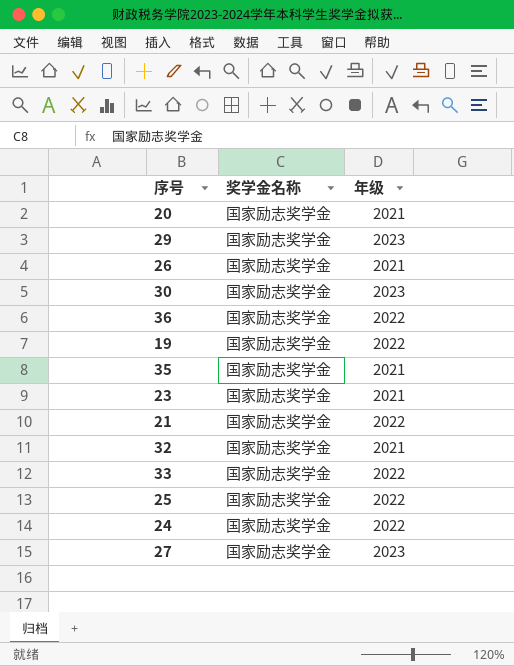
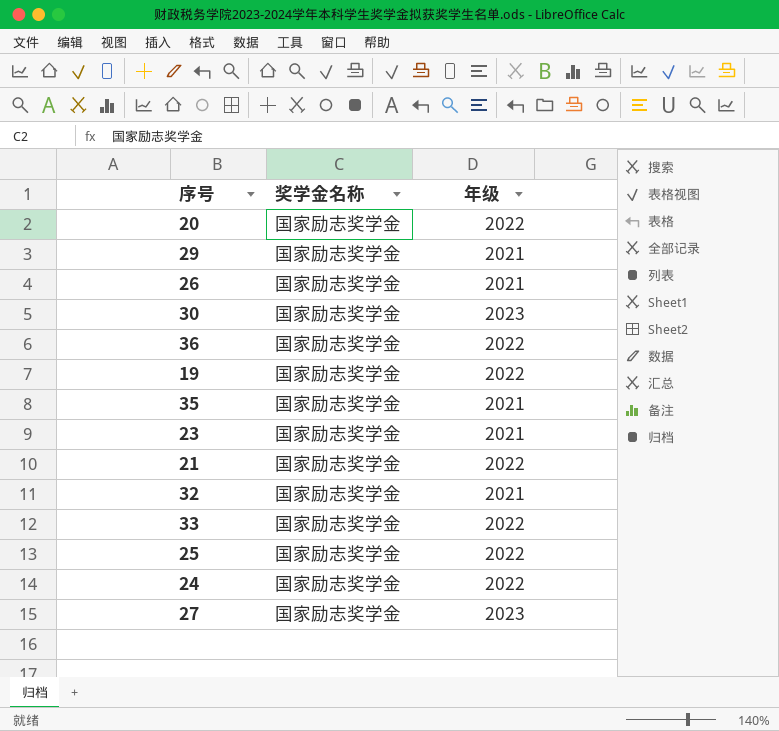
20 | 年级: 2021 -> 2022
29 | 年级: 2023 -> 2021

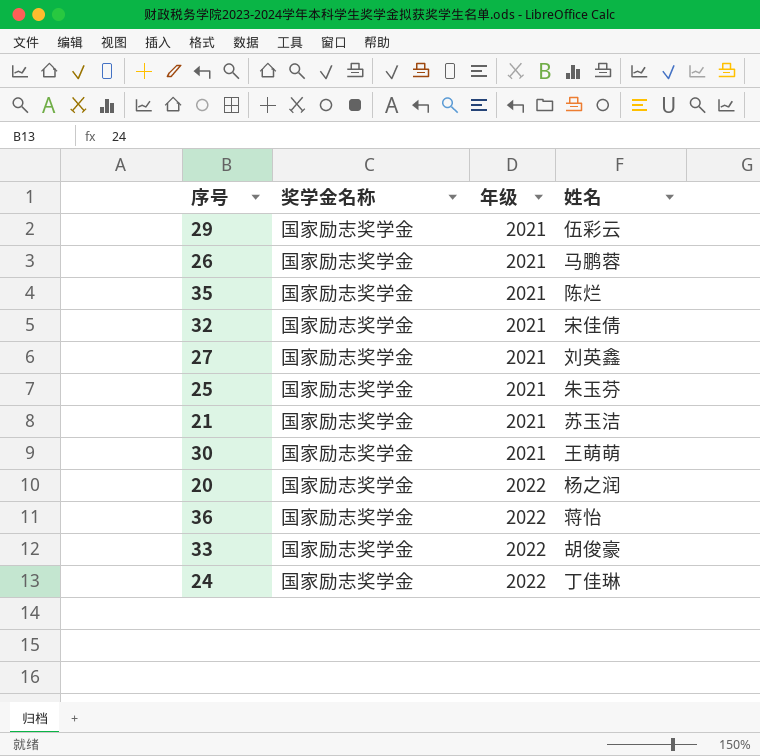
row order: none -> 年级 ascending
column 姓名 | position: none -> 4
row 19: 国家励志奖学金 | 2022 -> none
row 23: 国家励志奖学金 | 2021 -> none
27 | 年级: 2023 -> 2021
25 | 年级: 2022 -> 2021
21 | 年级: 2022 -> 2021
30 | 年级: 2023 -> 2021

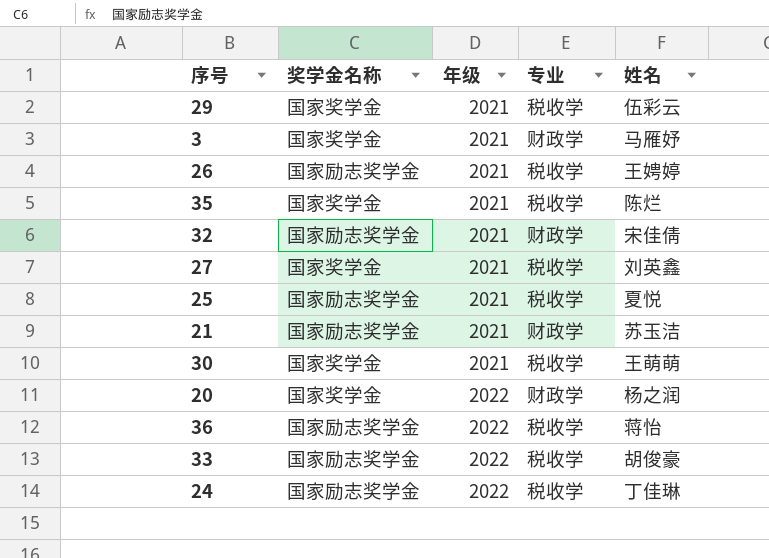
column 专业 | position: none -> 4
29 | 奖学金名称: 国家励志奖学金 -> 国家奖学金
row 3: none -> 国家奖学金 | 2021 | 财政学 | 马雁妤
26 | 姓名: 马鹏蓉 -> 王娉婷
35 | 奖学金名称: 国家励志奖学金 -> 国家奖学金
27 | 奖学金名称: 国家励志奖学金 -> 国家奖学金
25 | 姓名: 朱玉芬 -> 夏悦
30 | 奖学金名称: 国家励志奖学金 -> 国家奖学金
20 | 奖学金名称: 国家励志奖学金 -> 国家奖学金

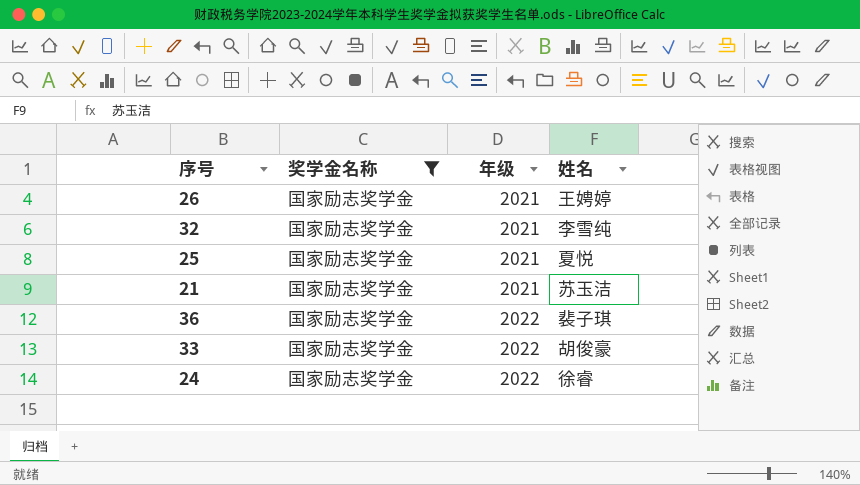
filter: none -> 奖学金名称 = 国家励志奖学金
column 专业 | position: 4 -> none
32 | 姓名: 宋佳倩 -> 李雪纯
36 | 姓名: 蒋怡 -> 裴子琪
24 | 姓名: 丁佳琳 -> 徐睿

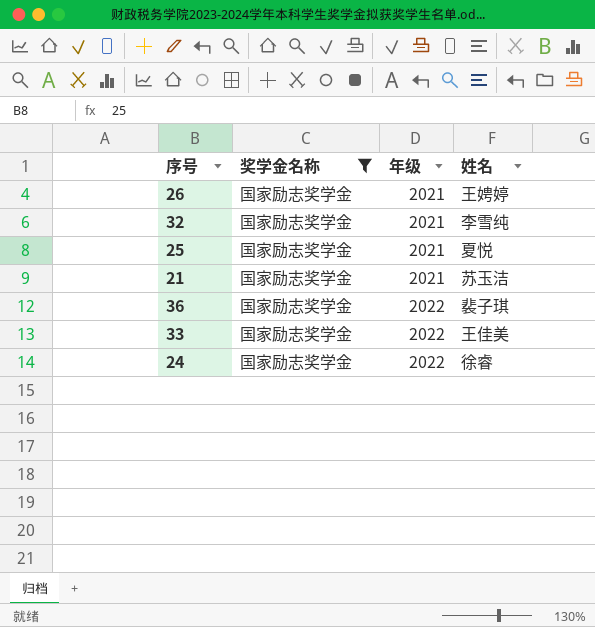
33 | 姓名: 胡俊豪 -> 王佳美

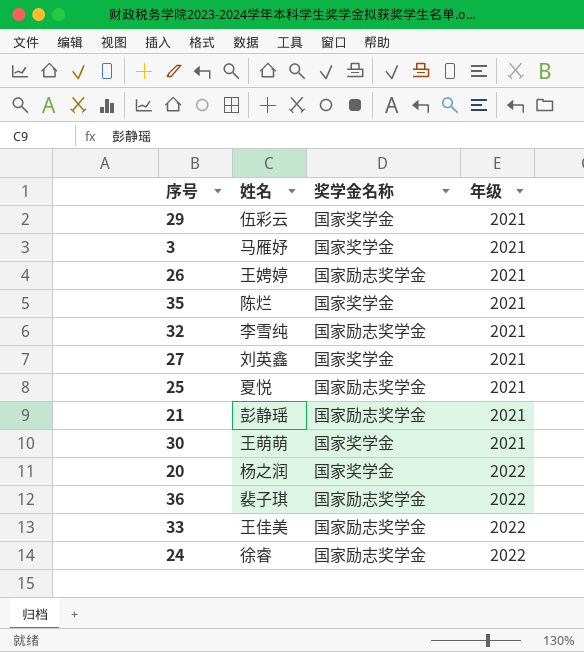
filter: 奖学金名称 = 国家励志奖学金 -> none
column 姓名 | position: 4 -> 2
21 | 姓名: 苏玉洁 -> 彭静瑶

